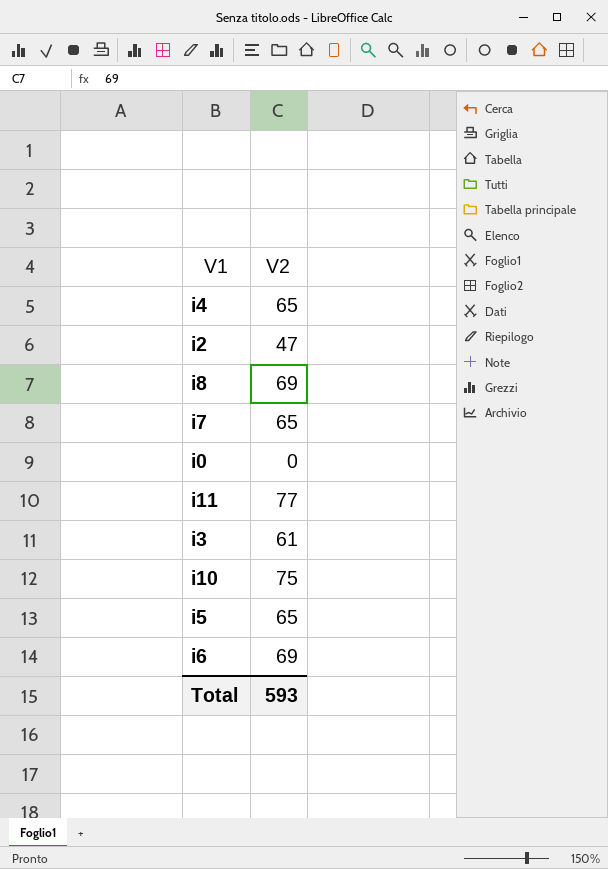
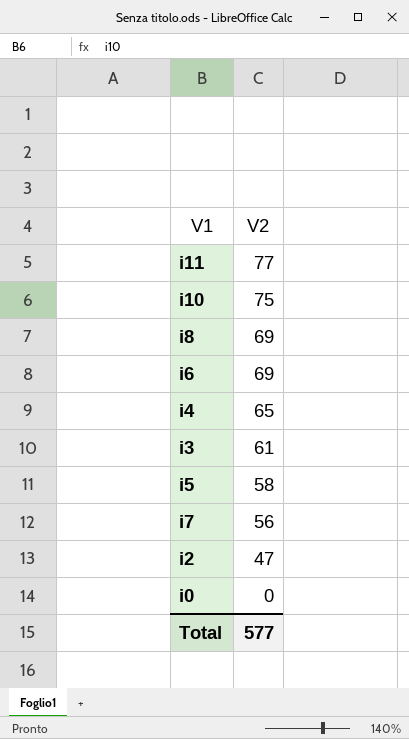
row order: none -> V2 descending
i5 | V2: 65 -> 58
i7 | V2: 65 -> 56
Total | V2: 593 -> 577

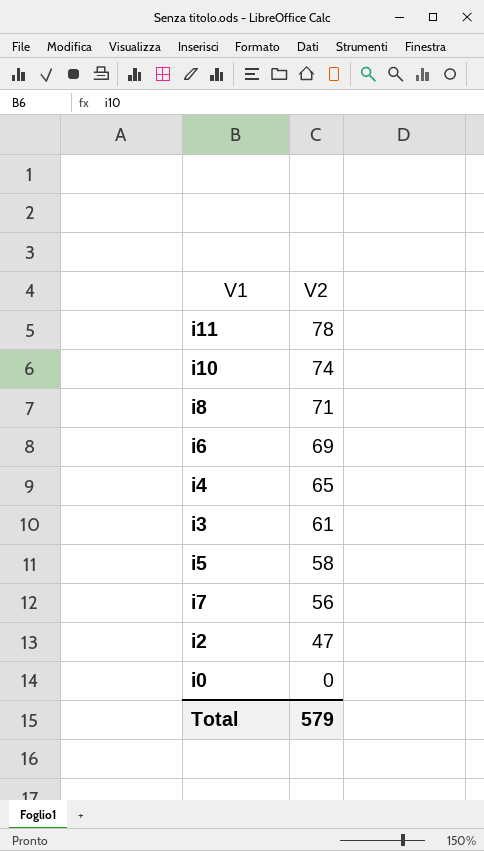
i11 | V2: 77 -> 78
i10 | V2: 75 -> 74
i8 | V2: 69 -> 71
Total | V2: 577 -> 579

